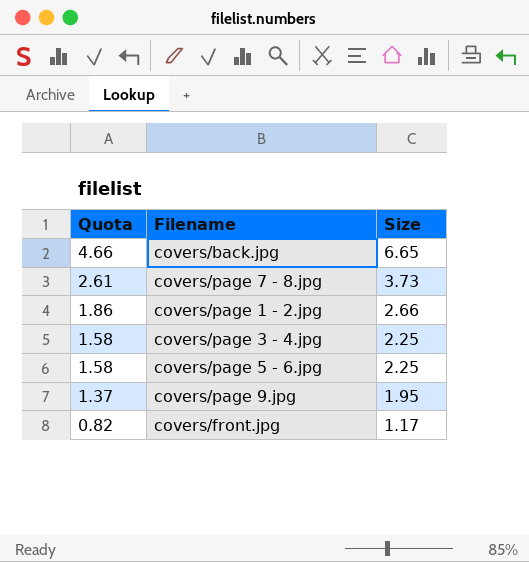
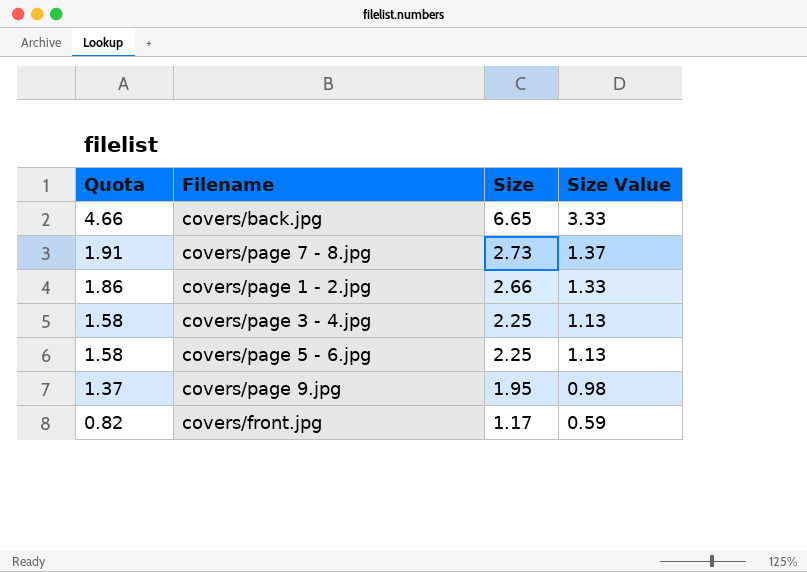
column Size Value | formula: none -> [Size] * 0.5
covers/page 7 - 8.jpg | Quota: 2.61 -> 1.91
covers/page 7 - 8.jpg | Size: 3.73 -> 2.73

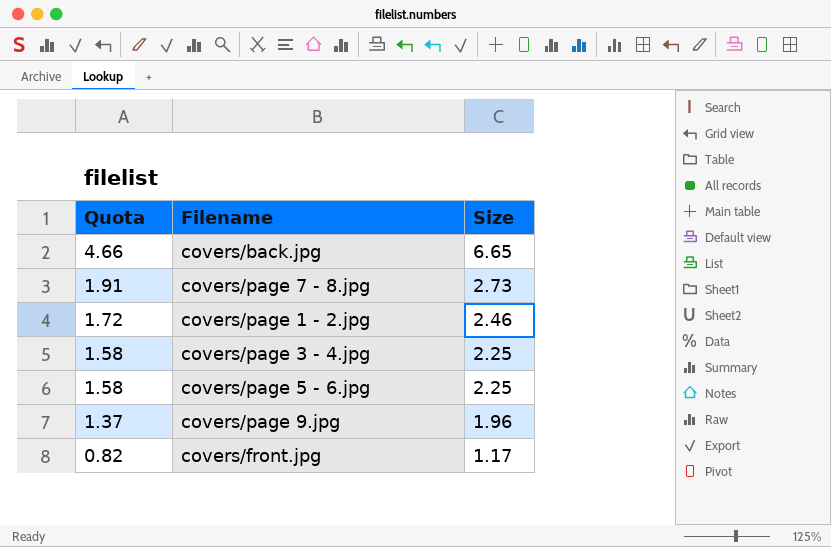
column Size Value | formula: [Size] * 0.5 -> none
covers/page 1 - 2.jpg | Quota: 1.86 -> 1.72
covers/page 1 - 2.jpg | Size: 2.66 -> 2.46
covers/page 9.jpg | Size: 1.95 -> 1.96

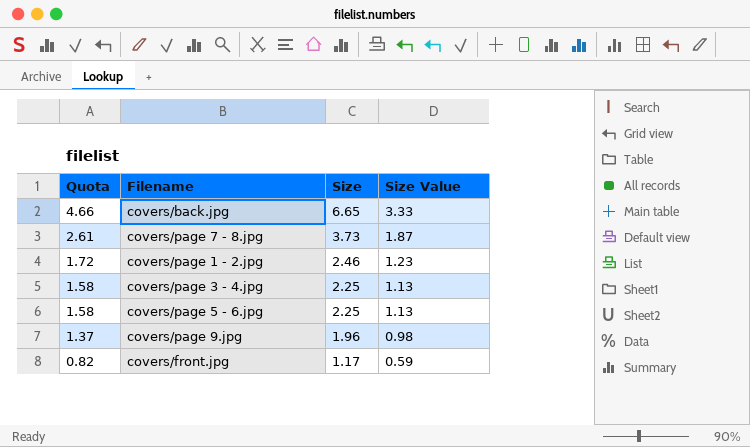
column Size Value | formula: none -> [Size] * 0.5
covers/page 7 - 8.jpg | Quota: 1.91 -> 2.61
covers/page 7 - 8.jpg | Size: 2.73 -> 3.73

